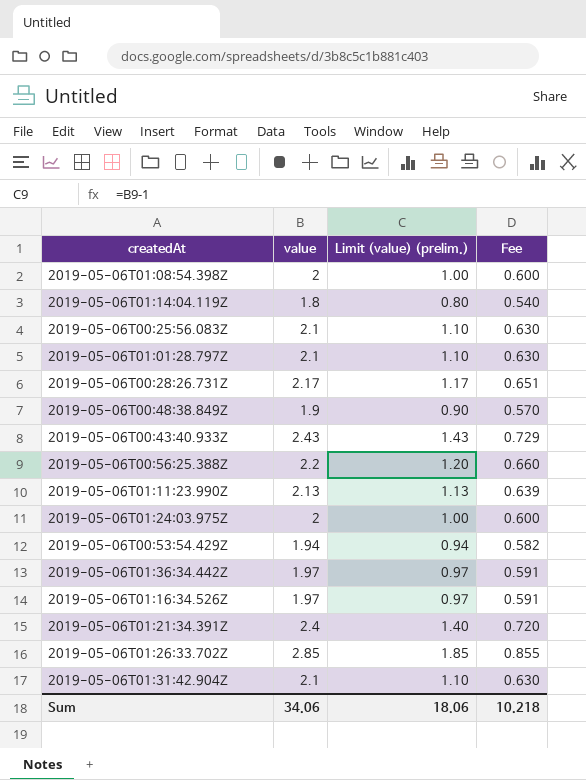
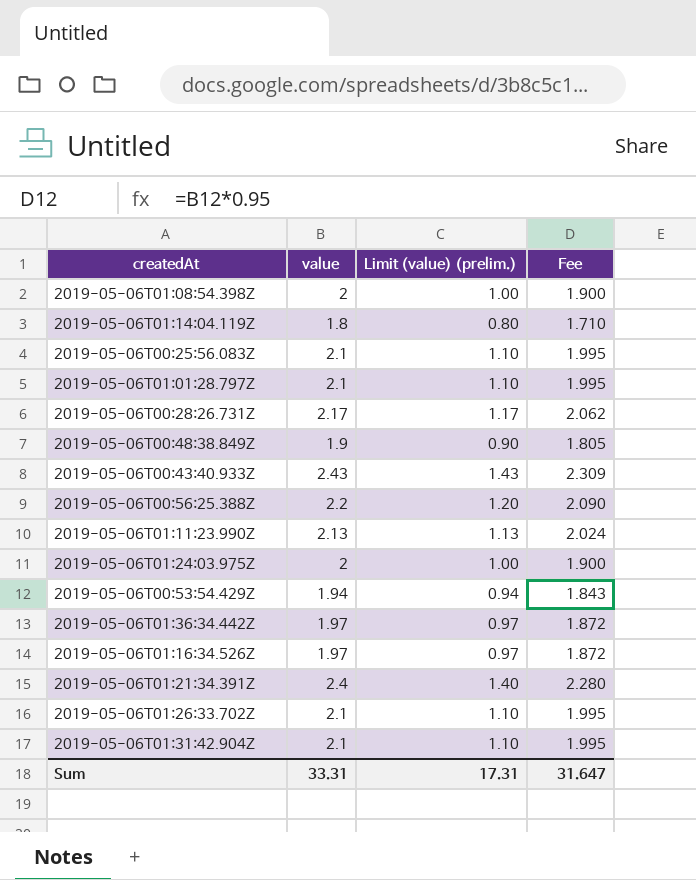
column Fee | formula: [value] * 0.3 -> [value] * 0.95
2019-05-06T01:26:33.702Z | value: 2.85 -> 2.1
2019-05-06T01:26:33.702Z | Limit (value) (prelim.): 1.85 -> 1.10
Sum | value: 34.06 -> 33.31
Sum | Limit (value) (prelim.): 18.06 -> 17.31
Sum | Fee: 10.218 -> 31.647

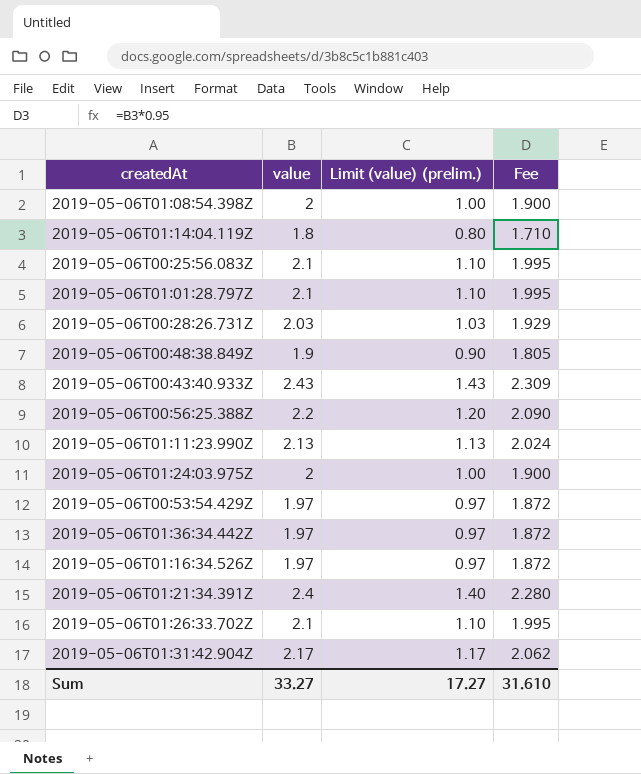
2019-05-06T00:28:26.731Z | value: 2.17 -> 2.03
2019-05-06T00:28:26.731Z | Limit (value) (prelim.): 1.17 -> 1.03
2019-05-06T00:28:26.731Z | Fee: 2.062 -> 1.929
2019-05-06T00:53:54.429Z | value: 1.94 -> 1.97
2019-05-06T00:53:54.429Z | Limit (value) (prelim.): 0.94 -> 0.97
2019-05-06T00:53:54.429Z | Fee: 1.843 -> 1.872
2019-05-06T01:31:42.904Z | value: 2.1 -> 2.17
2019-05-06T01:31:42.904Z | Limit (value) (prelim.): 1.10 -> 1.17
2019-05-06T01:31:42.904Z | Fee: 1.995 -> 2.062
Sum | value: 33.31 -> 33.27
Sum | Limit (value) (prelim.): 17.31 -> 17.27
Sum | Fee: 31.647 -> 31.610

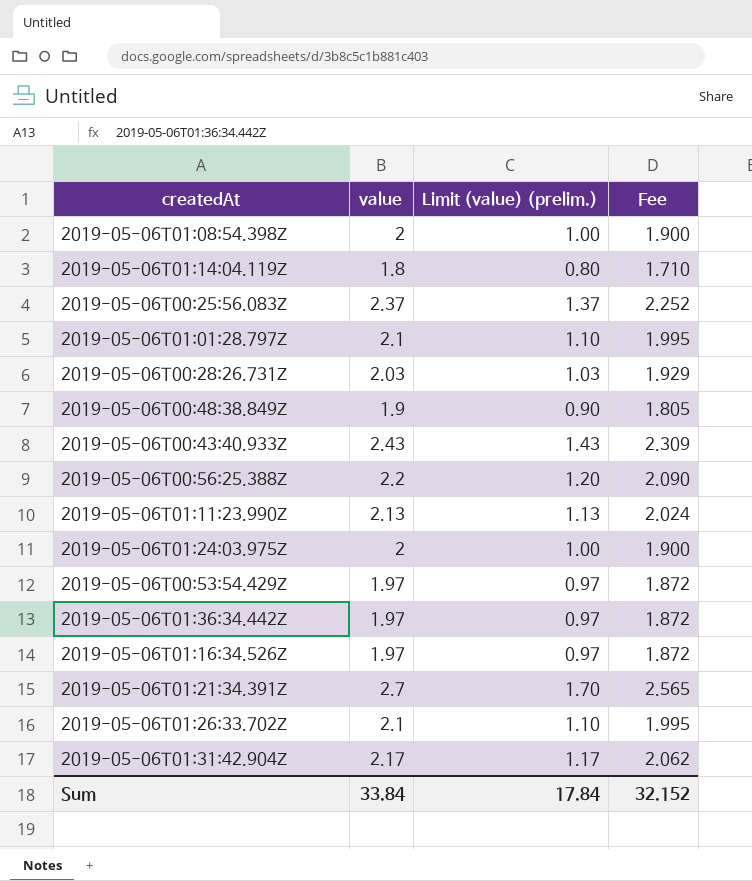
2019-05-06T00:25:56.083Z | value: 2.1 -> 2.37
2019-05-06T00:25:56.083Z | Limit (value) (prelim.): 1.10 -> 1.37
2019-05-06T00:25:56.083Z | Fee: 1.995 -> 2.252
2019-05-06T01:21:34.391Z | value: 2.4 -> 2.7
2019-05-06T01:21:34.391Z | Limit (value) (prelim.): 1.40 -> 1.70
2019-05-06T01:21:34.391Z | Fee: 2.280 -> 2.565
Sum | value: 33.27 -> 33.84
Sum | Limit (value) (prelim.): 17.27 -> 17.84
Sum | Fee: 31.610 -> 32.152

